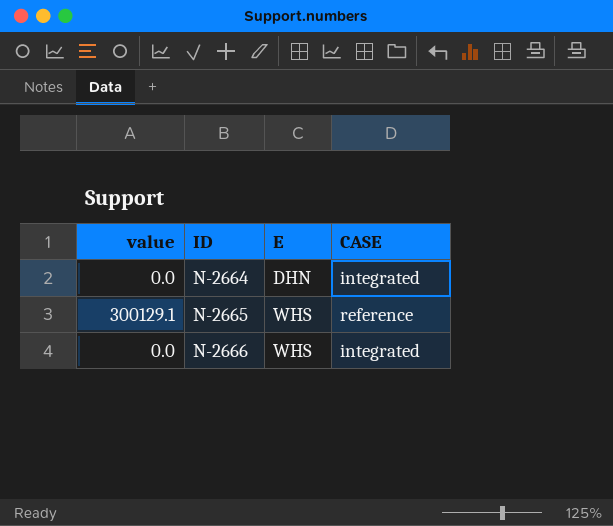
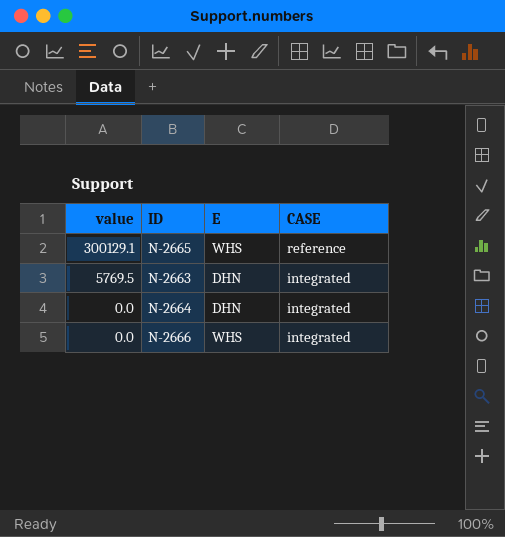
row order: ID ascending -> value descending
row N-2663: none -> 5769.5 | DHN | integrated

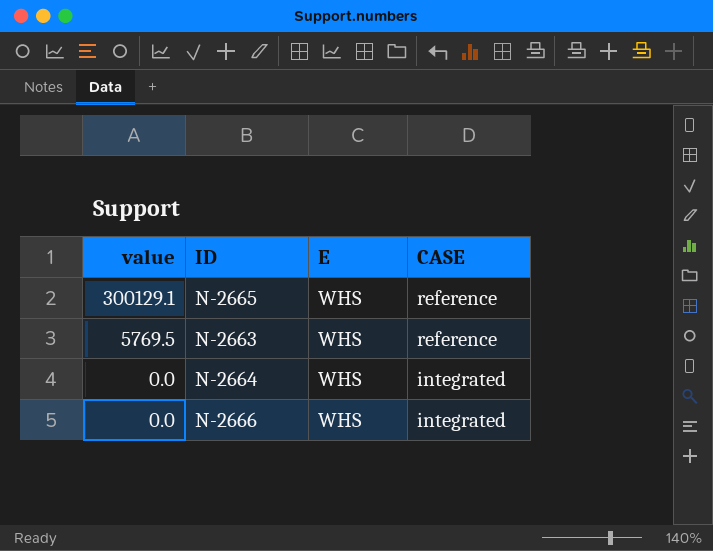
N-2663 | E: DHN -> WHS
N-2663 | CASE: integrated -> reference
N-2664 | E: DHN -> WHS

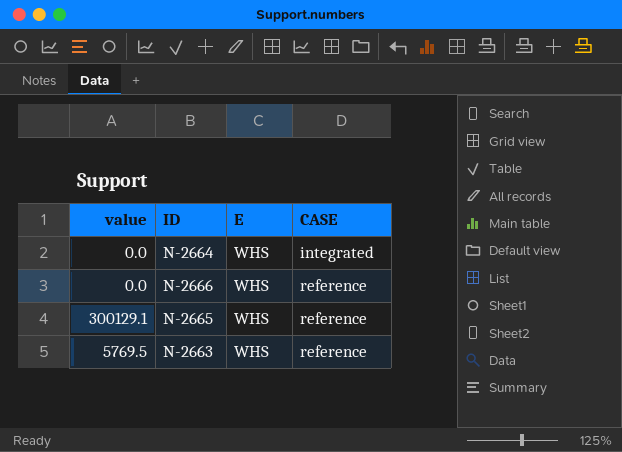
row order: value descending -> CASE ascending
N-2666 | CASE: integrated -> reference

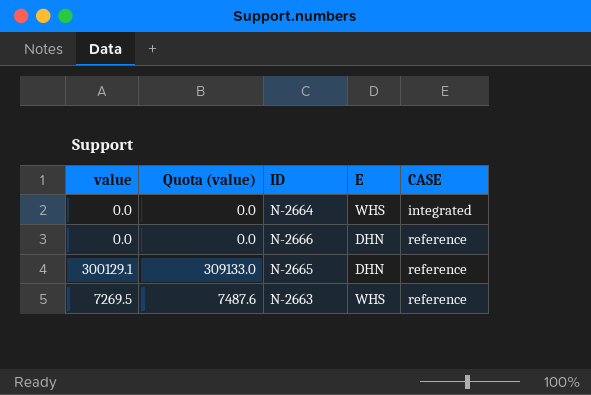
column Quota (value) | formula: none -> [value] * 1.03
N-2666 | E: WHS -> DHN
N-2665 | E: WHS -> DHN
N-2663 | value: 5769.5 -> 7269.5

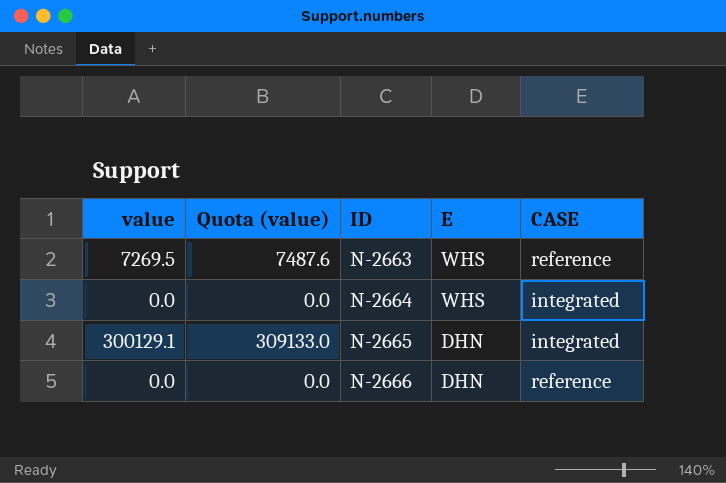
row order: CASE ascending -> ID ascending
N-2665 | CASE: reference -> integrated

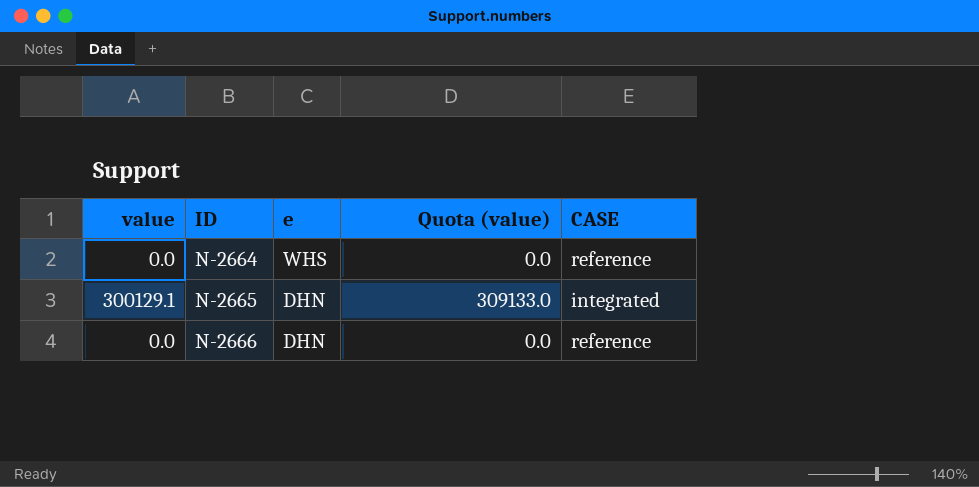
column name: E -> e
column Quota (value) | position: 2 -> 4
row N-2663: 7269.5 | 7487.6 | WHS | reference -> none
N-2664 | CASE: integrated -> reference

